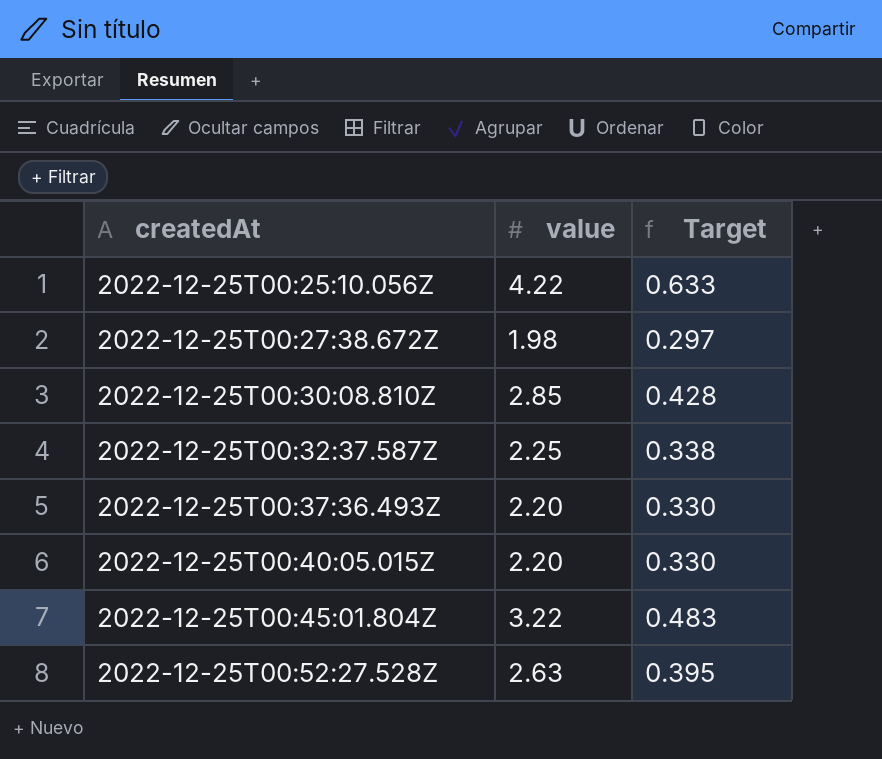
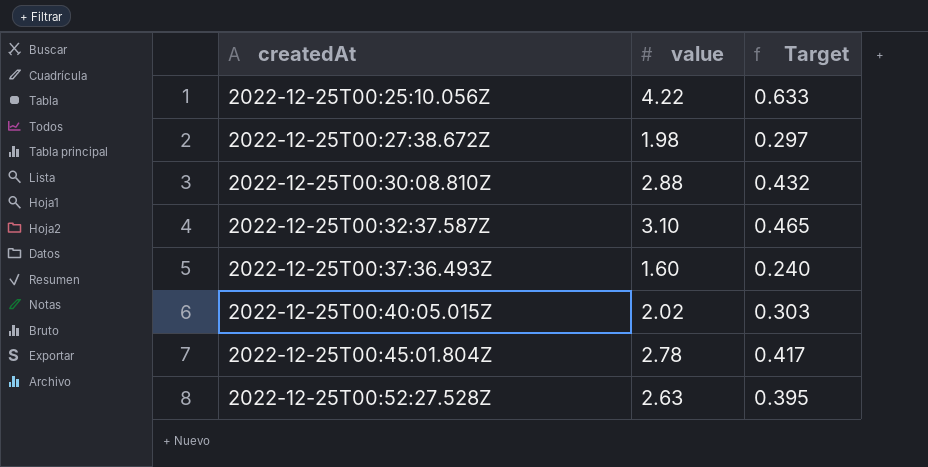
2022-12-25T00:30:08.810Z | value: 2.85 -> 2.88
2022-12-25T00:30:08.810Z | Target: 0.428 -> 0.432
2022-12-25T00:32:37.587Z | value: 2.25 -> 3.10
2022-12-25T00:32:37.587Z | Target: 0.338 -> 0.465
2022-12-25T00:37:36.493Z | value: 2.20 -> 1.60
2022-12-25T00:37:36.493Z | Target: 0.330 -> 0.240
2022-12-25T00:40:05.015Z | value: 2.20 -> 2.02
2022-12-25T00:40:05.015Z | Target: 0.330 -> 0.303
2022-12-25T00:45:01.804Z | value: 3.22 -> 2.78
2022-12-25T00:45:01.804Z | Target: 0.483 -> 0.417

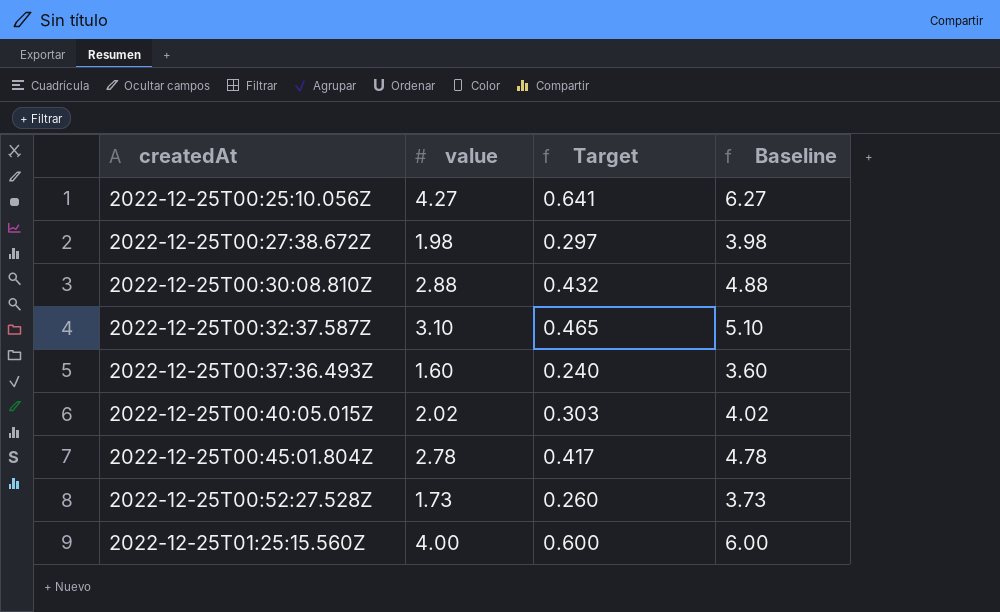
column Baseline | formula: none -> [value] + 2
2022-12-25T00:25:10.056Z | value: 4.22 -> 4.27
2022-12-25T00:25:10.056Z | Target: 0.633 -> 0.641
2022-12-25T00:52:27.528Z | value: 2.63 -> 1.73
2022-12-25T00:52:27.528Z | Target: 0.395 -> 0.260
row 2022-12-25T01:25:15.560Z: none -> 4.00 | 0.600 | 6.00

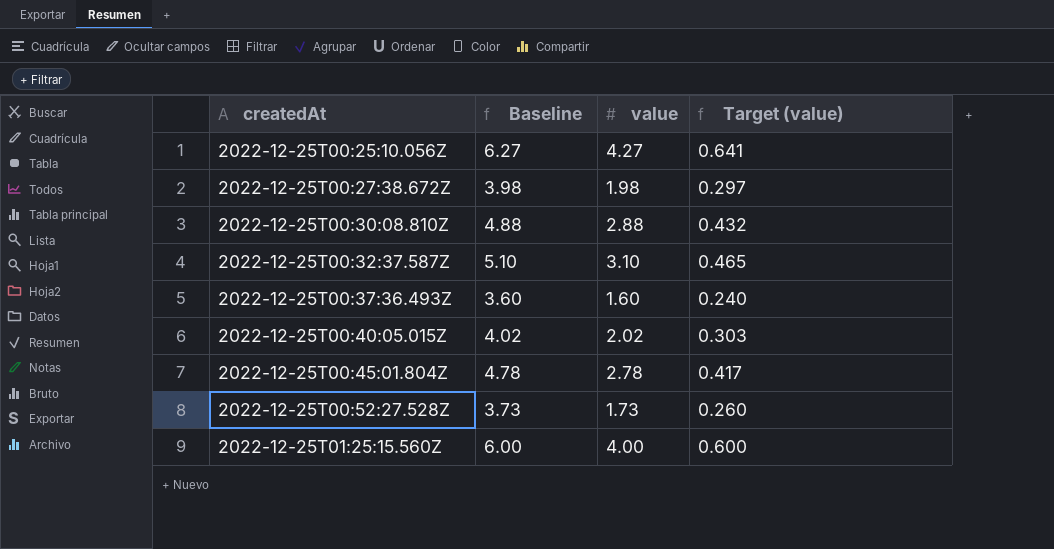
column Baseline | position: 4 -> 2
column name: Target -> Target (value)

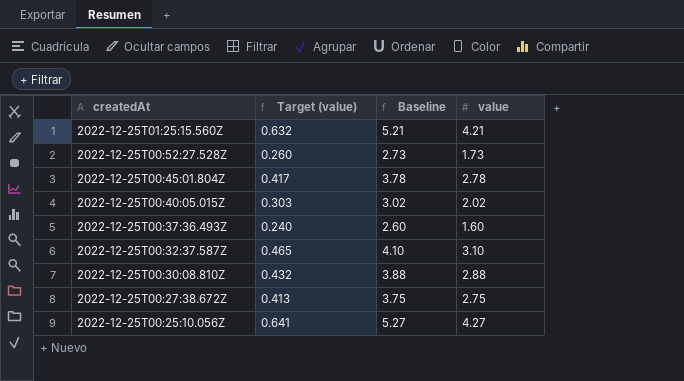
row order: createdAt ascending -> createdAt descending
column Target (value) | position: 4 -> 2
column Baseline | formula: [value] + 2 -> [value] + 1
2022-12-25T01:25:15.560Z | Target (value): 0.600 -> 0.632
2022-12-25T01:25:15.560Z | value: 4.00 -> 4.21
2022-12-25T00:27:38.672Z | Target (value): 0.297 -> 0.413
2022-12-25T00:27:38.672Z | value: 1.98 -> 2.75

